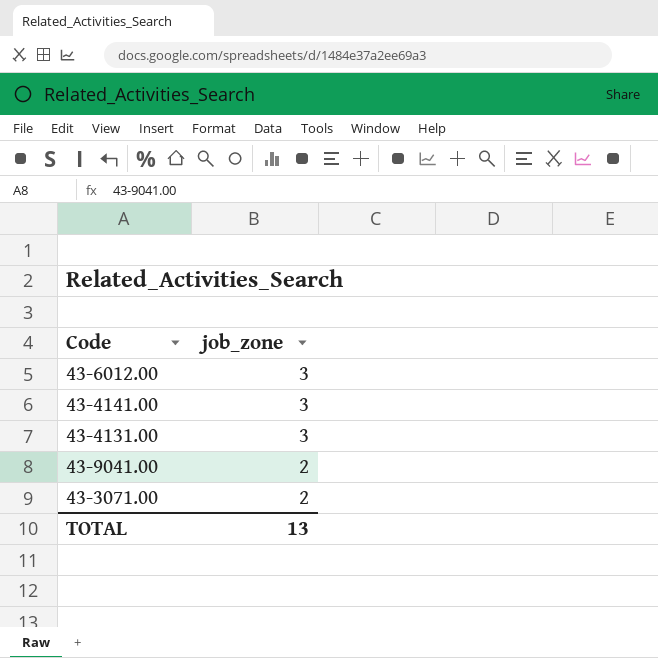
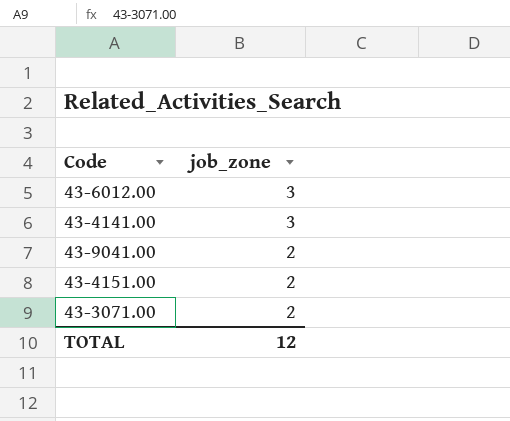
row 43-4131.00: 3 -> none
row 43-4151.00: none -> 2
TOTAL | job_zone: 13 -> 12

